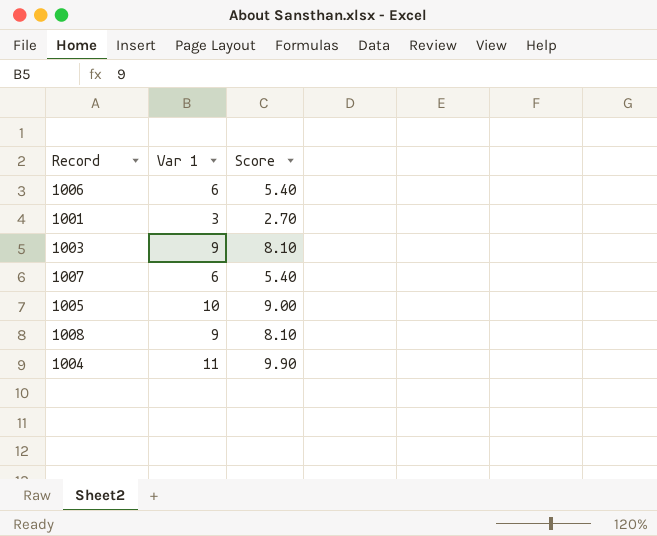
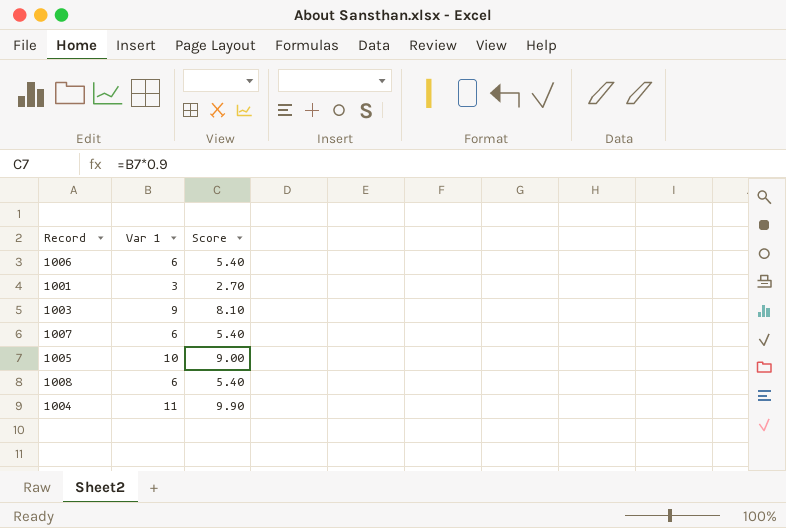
1008 | Var 1: 9 -> 6
1008 | Score: 8.10 -> 5.40

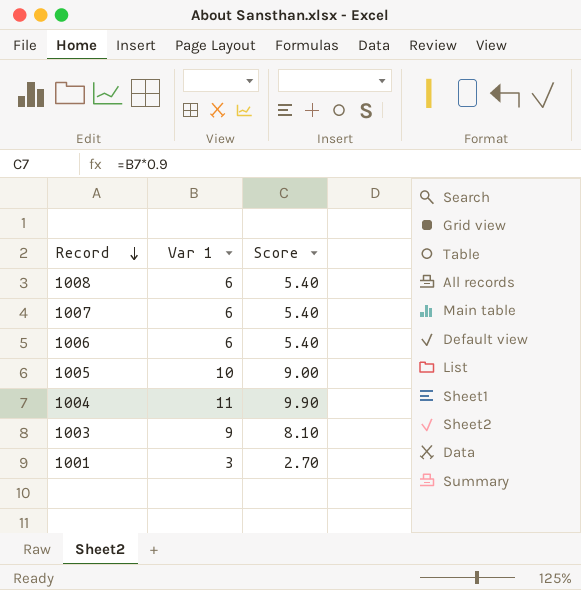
row order: none -> Record descending

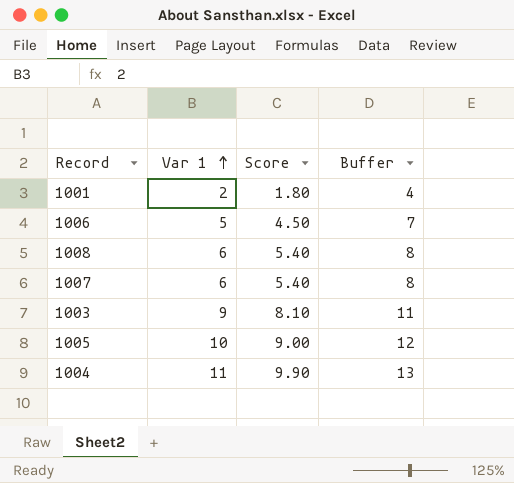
row order: Record descending -> Var 1 ascending
column Buffer | formula: none -> [Var 1] + 2
1001 | Var 1: 3 -> 2
1001 | Score: 2.70 -> 1.80
1006 | Var 1: 6 -> 5
1006 | Score: 5.40 -> 4.50

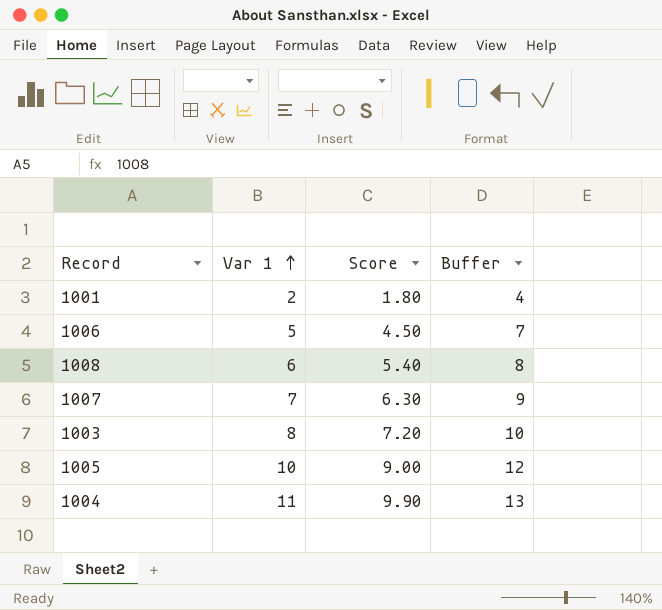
1007 | Var 1: 6 -> 7
1007 | Score: 5.40 -> 6.30
1007 | Buffer: 8 -> 9
1003 | Var 1: 9 -> 8
1003 | Score: 8.10 -> 7.20
1003 | Buffer: 11 -> 10

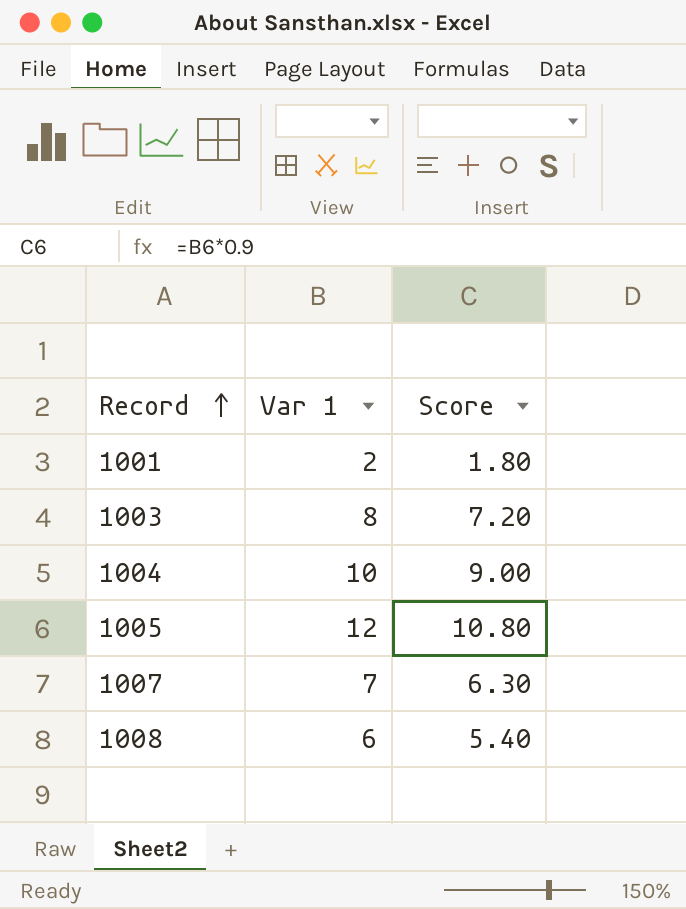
row order: Var 1 ascending -> Record ascending
column Buffer | formula: [Var 1] + 2 -> none
row 1006: 5 | 4.50 | 7 -> none
1004 | Var 1: 11 -> 10
1004 | Score: 9.90 -> 9.00
1005 | Var 1: 10 -> 12
1005 | Score: 9.00 -> 10.80

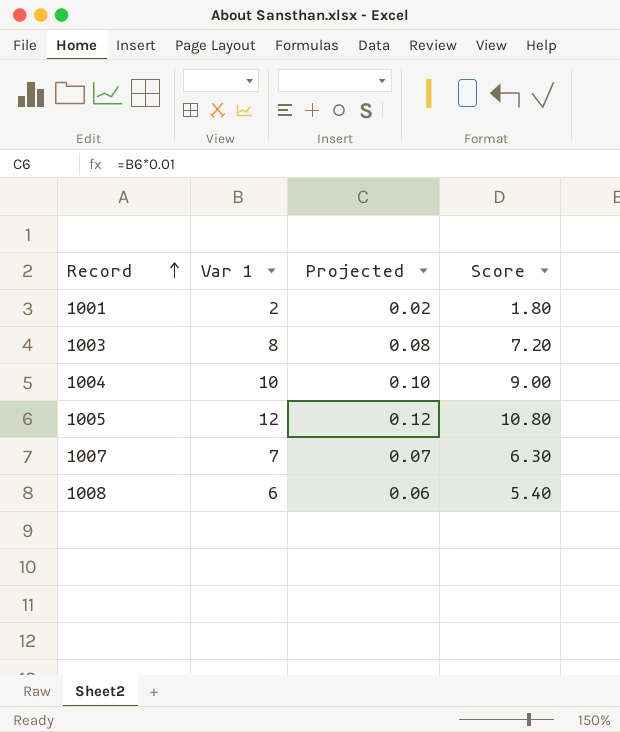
column Projected | formula: none -> [Var 1] * 0.01

